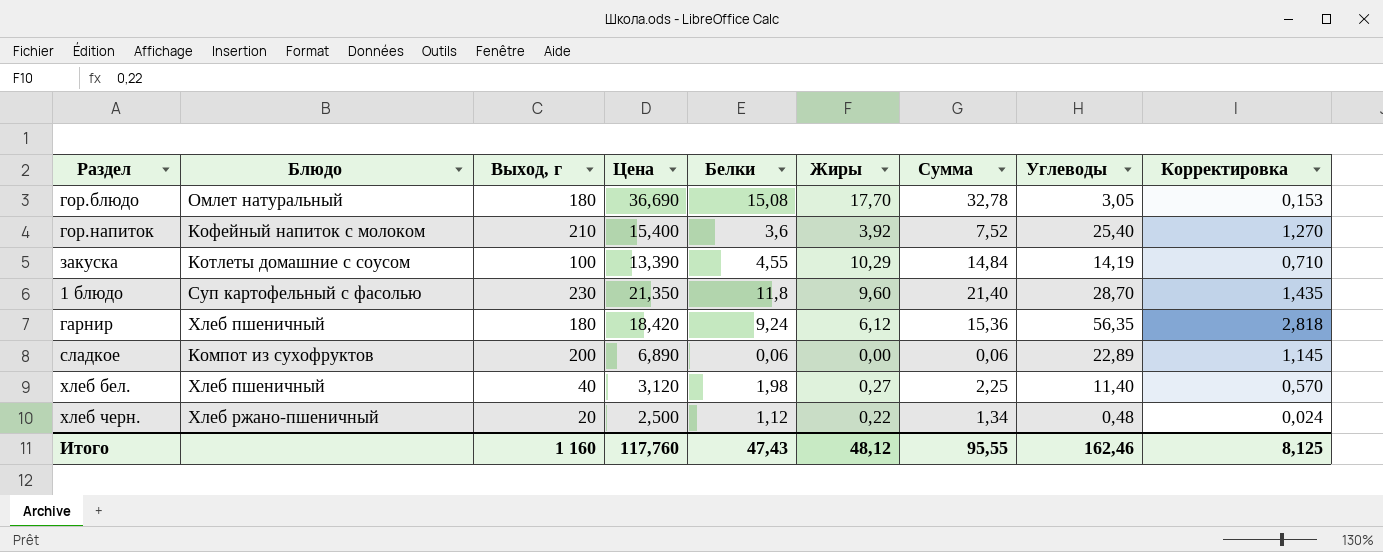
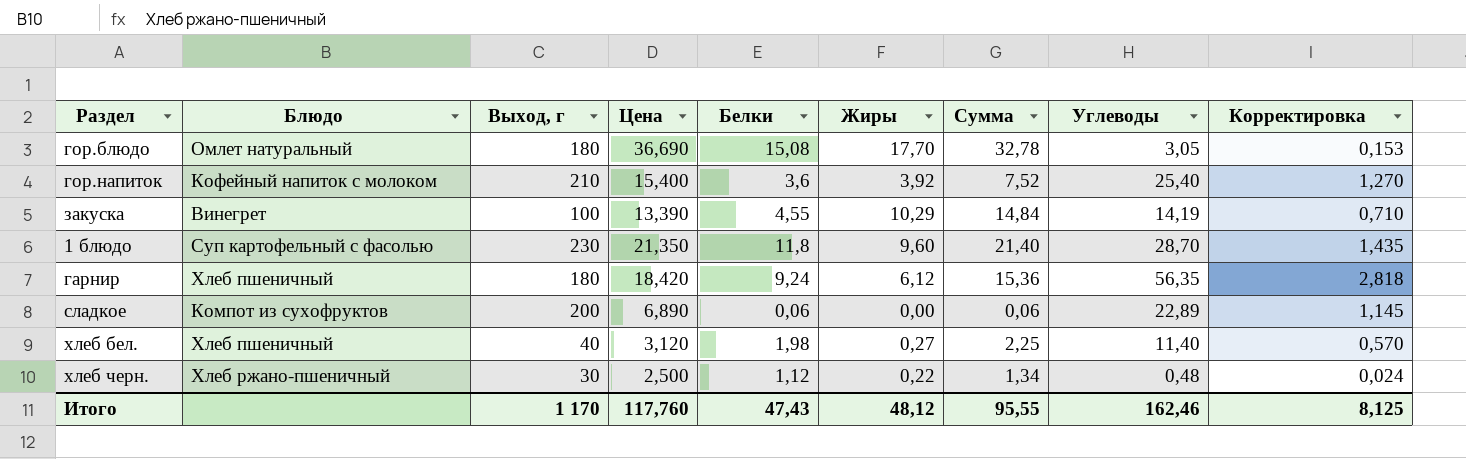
закуска | Блюдо: Котлеты домашние с соусом -> Винегрет
хлеб черн. | Выход, г: 20 -> 30
Итого | Выход, г: 1 160 -> 1 170

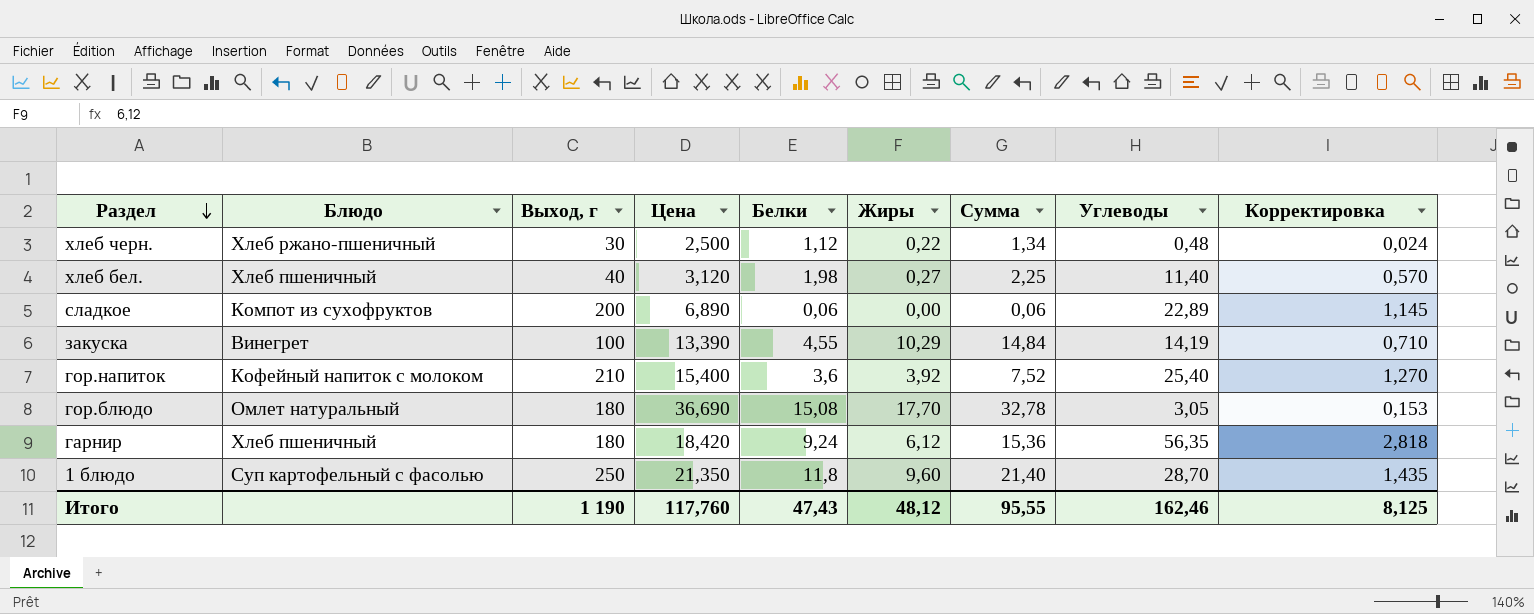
row order: none -> Раздел descending
1 блюдо | Выход, г: 230 -> 250
Итого | Выход, г: 1 170 -> 1 190

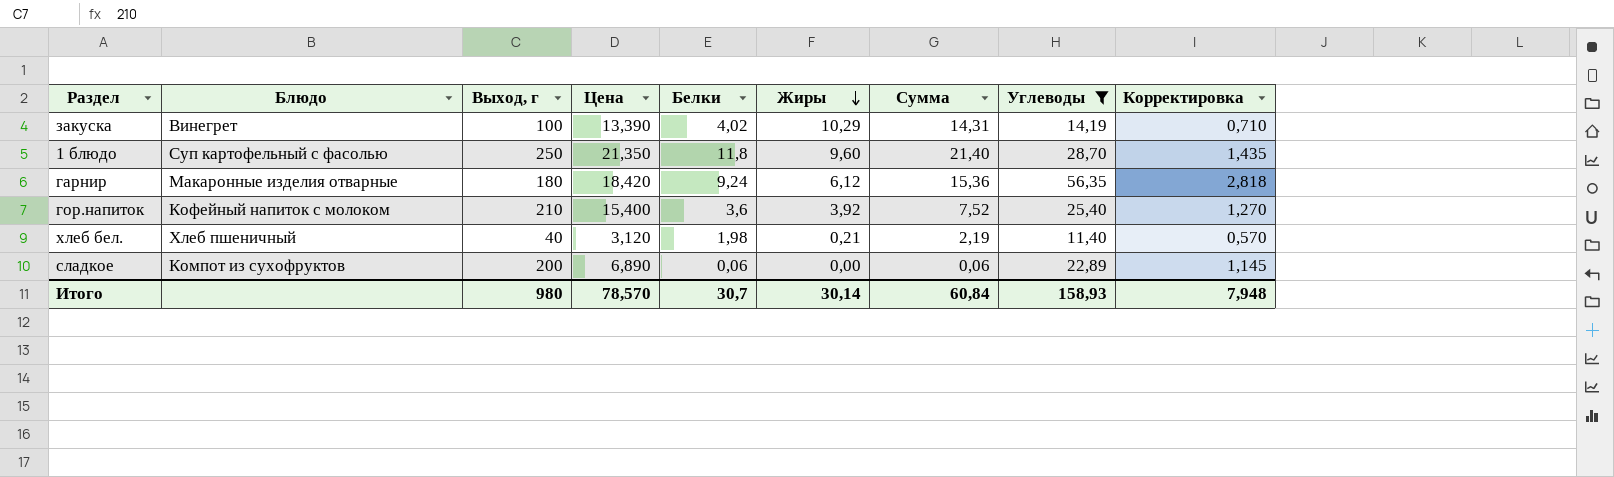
filter: none -> Углеводы >= 11,40
row order: Раздел descending -> Жиры descending
закуска | Белки: 4,55 -> 4,02
закуска | Сумма: 14,84 -> 14,31
гарнир | Блюдо: Хлеб пшеничный -> Макаронные изделия отварные
хлеб бел. | Жиры: 0,27 -> 0,21
хлеб бел. | Сумма: 2,25 -> 2,19
Итого | Выход, г: 1 190 -> 980
Итого | Цена: 117,760 -> 78,570
Итого | Белки: 47,43 -> 30,7
Итого | Жиры: 48,12 -> 30,14
Итого | Сумма: 95,55 -> 60,84
Итого | Углеводы: 162,46 -> 158,93
Итого | Корректировка: 8,125 -> 7,948

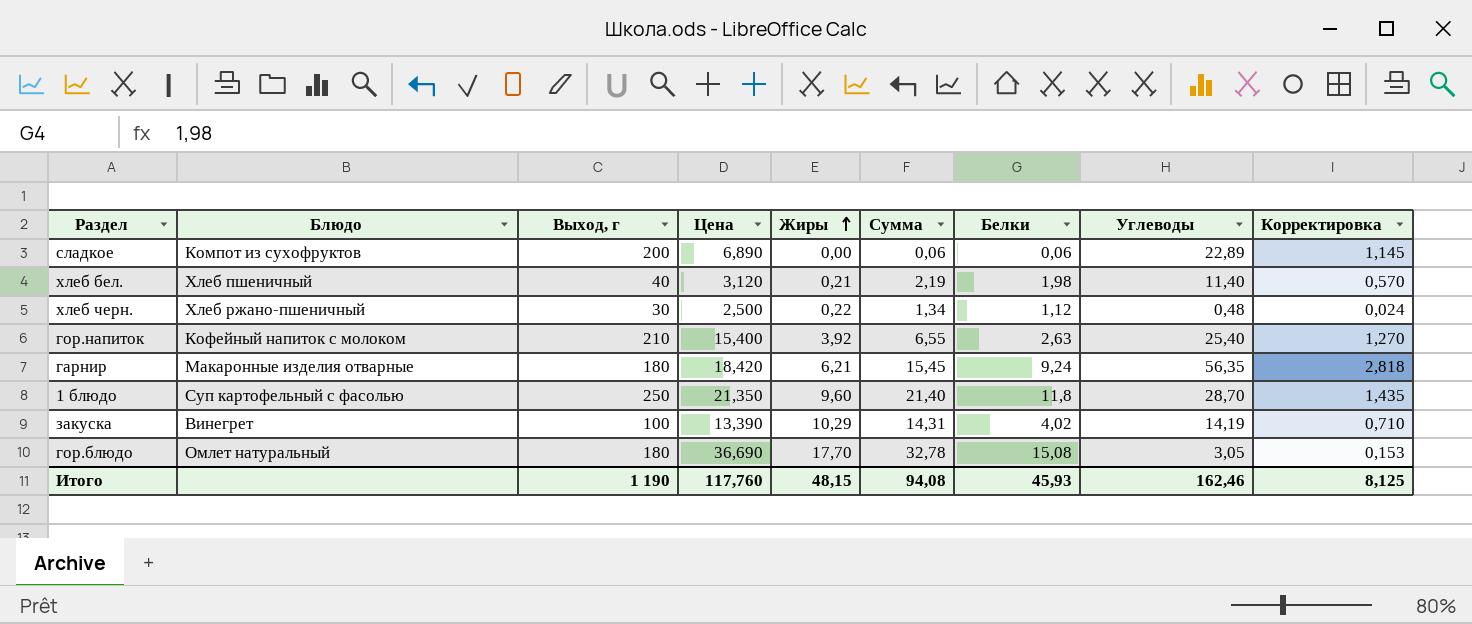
filter: Углеводы >= 11,40 -> none
row order: Жиры descending -> Жиры ascending
column Белки | position: 5 -> 7
гор.напиток | Сумма: 7,52 -> 6,55
гор.напиток | Белки: 3,6 -> 2,63
гарнир | Жиры: 6,12 -> 6,21
гарнир | Сумма: 15,36 -> 15,45
Итого | Выход, г: 980 -> 1 190
Итого | Цена: 78,570 -> 117,760
Итого | Жиры: 30,14 -> 48,15
Итого | Сумма: 60,84 -> 94,08
Итого | Белки: 30,7 -> 45,93
Итого | Углеводы: 158,93 -> 162,46
Итого | Корректировка: 7,948 -> 8,125

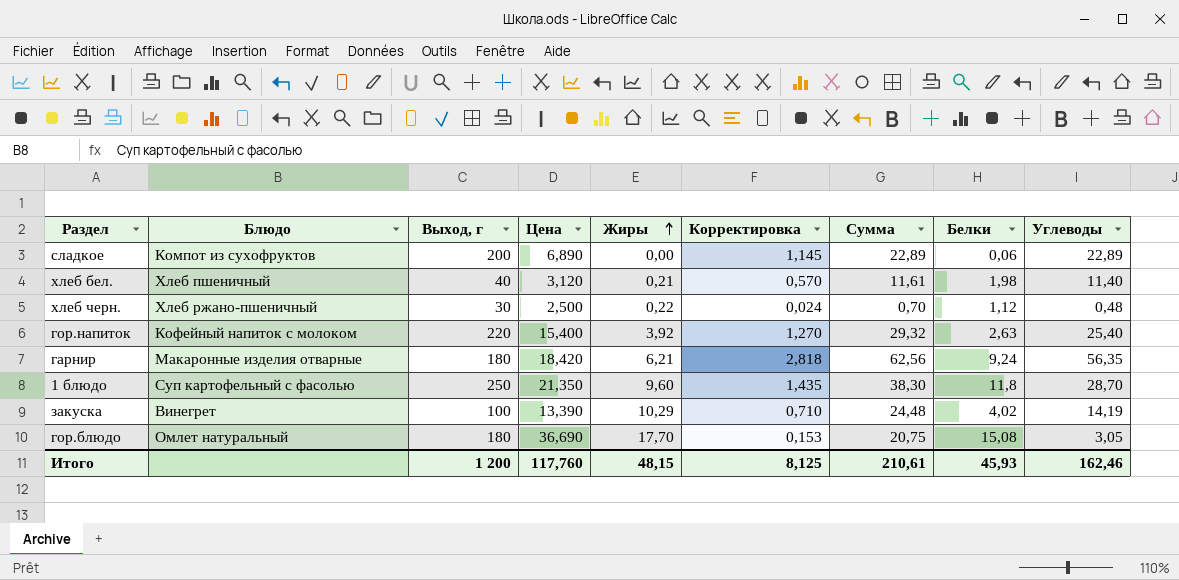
column Корректировка | position: 9 -> 6
column Сумма | formula: [Жиры] + [Белки] -> [Жиры] + [Углеводы]
гор.напиток | Выход, г: 210 -> 220
Итого | Выход, г: 1 190 -> 1 200
Итого | Сумма: 94,08 -> 210,61

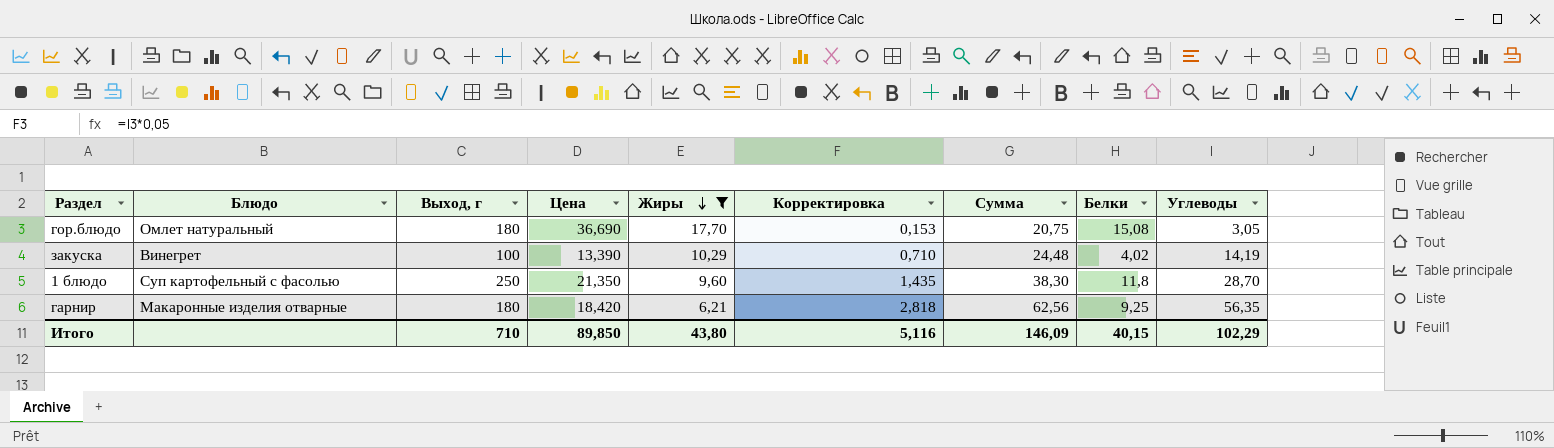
filter: none -> Жиры >= 6,21
row order: Жиры ascending -> Жиры descending
гарнир | Белки: 9,24 -> 9,25
Итого | Выход, г: 1 200 -> 710
Итого | Цена: 117,760 -> 89,850
Итого | Жиры: 48,15 -> 43,80
Итого | Корректировка: 8,125 -> 5,116
Итого | Сумма: 210,61 -> 146,09
Итого | Белки: 45,93 -> 40,15
Итого | Углеводы: 162,46 -> 102,29

